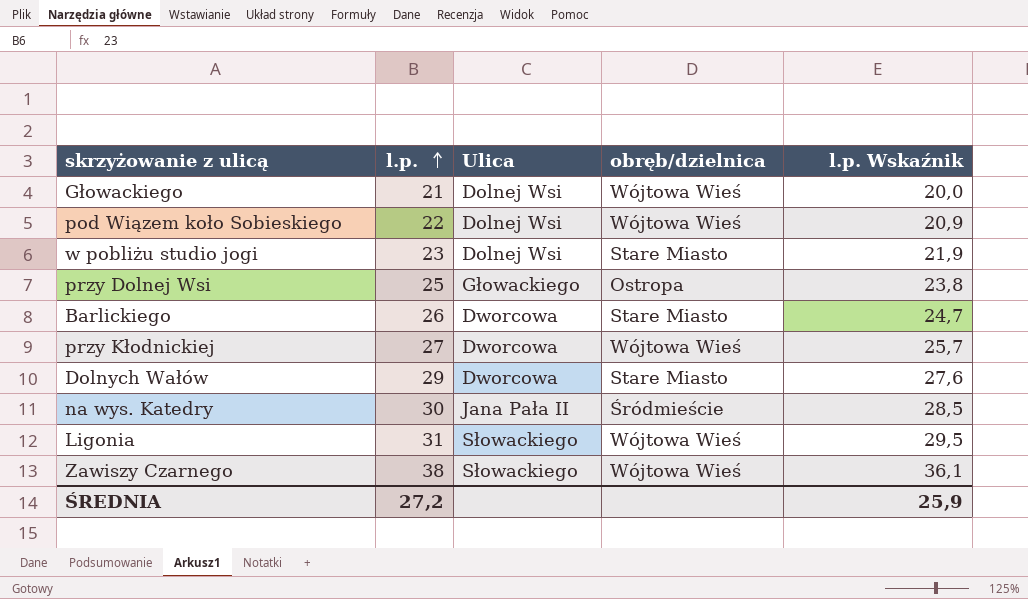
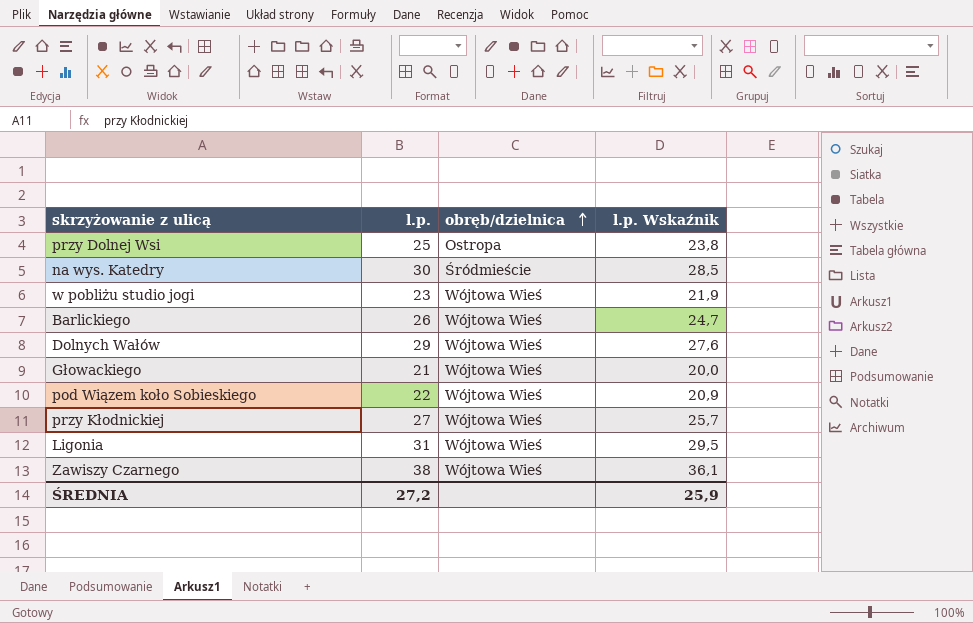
row order: l.p. ascending -> obręb/dzielnica ascending
column Ulica | position: 3 -> none
w pobliżu studio jogi | obręb/dzielnica: Stare Miasto -> Wójtowa Wieś
Barlickiego | obręb/dzielnica: Stare Miasto -> Wójtowa Wieś
Dolnych Wałów | obręb/dzielnica: Stare Miasto -> Wójtowa Wieś

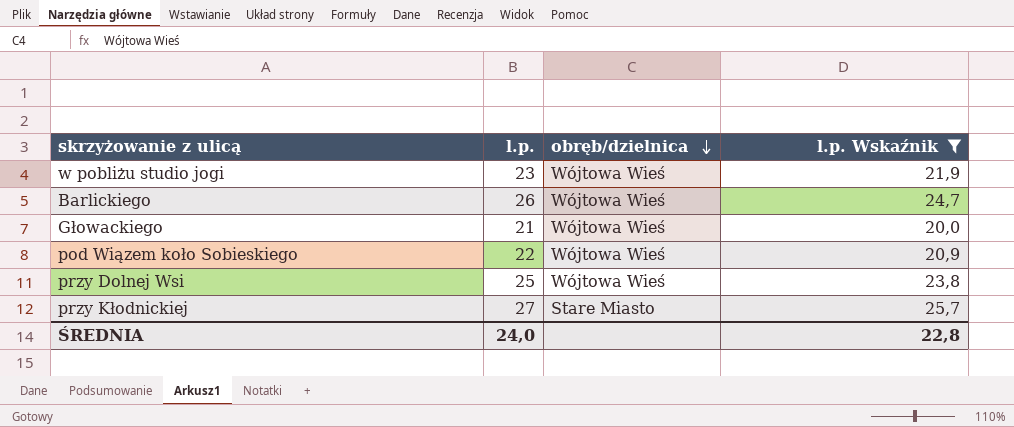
filter: none -> l.p. Wskaźnik <= 25,7
row order: obręb/dzielnica ascending -> obręb/dzielnica descending
przy Dolnej Wsi | obręb/dzielnica: Ostropa -> Wójtowa Wieś
przy Kłodnickiej | obręb/dzielnica: Wójtowa Wieś -> Stare Miasto
ŚREDNIA | l.p.: 27,2 -> 24,0
ŚREDNIA | l.p. Wskaźnik: 25,9 -> 22,8

